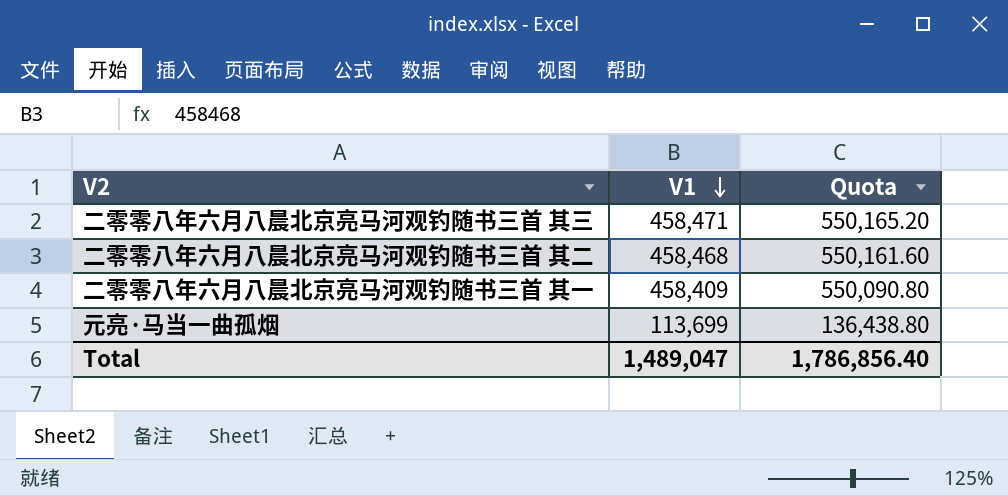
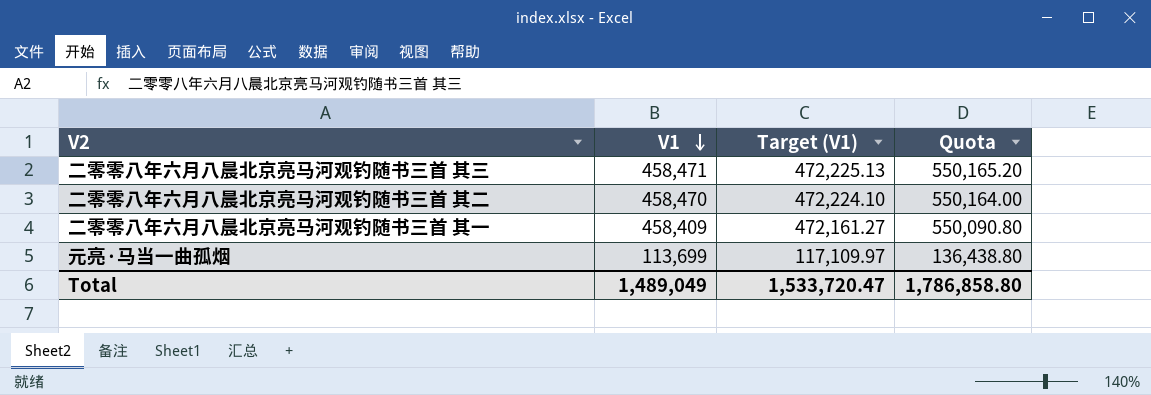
column Target (V1) | formula: none -> [V1] * 1.03
二零零八年六月八晨北京亮马河观钓随书三首 其二 | V1: 458,468 -> 458,470
二零零八年六月八晨北京亮马河观钓随书三首 其二 | Quota: 550,161.60 -> 550,164.00
Total | V1: 1,489,047 -> 1,489,049
Total | Quota: 1,786,856.40 -> 1,786,858.80

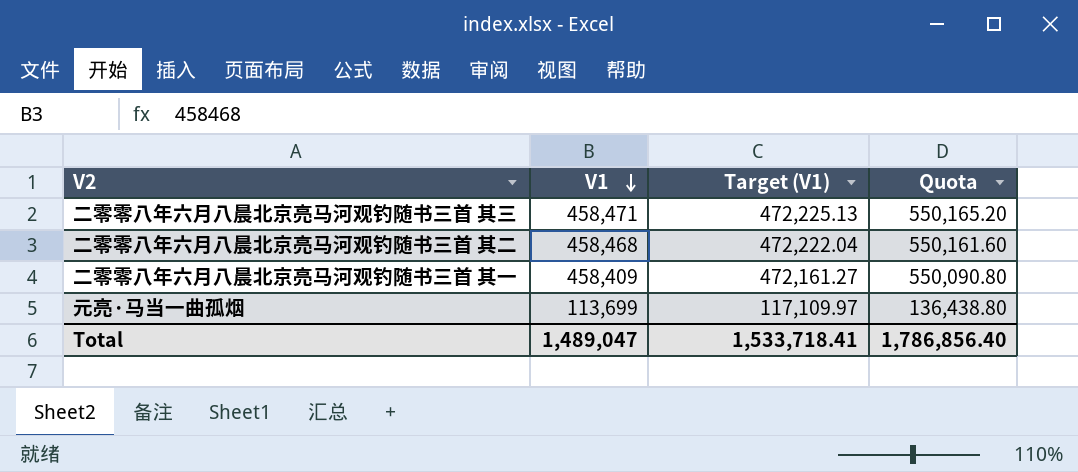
二零零八年六月八晨北京亮马河观钓随书三首 其二 | V1: 458,470 -> 458,468
二零零八年六月八晨北京亮马河观钓随书三首 其二 | Target (V1): 472,224.10 -> 472,222.04
二零零八年六月八晨北京亮马河观钓随书三首 其二 | Quota: 550,164.00 -> 550,161.60
Total | V1: 1,489,049 -> 1,489,047
Total | Target (V1): 1,533,720.47 -> 1,533,718.41
Total | Quota: 1,786,858.80 -> 1,786,856.40

